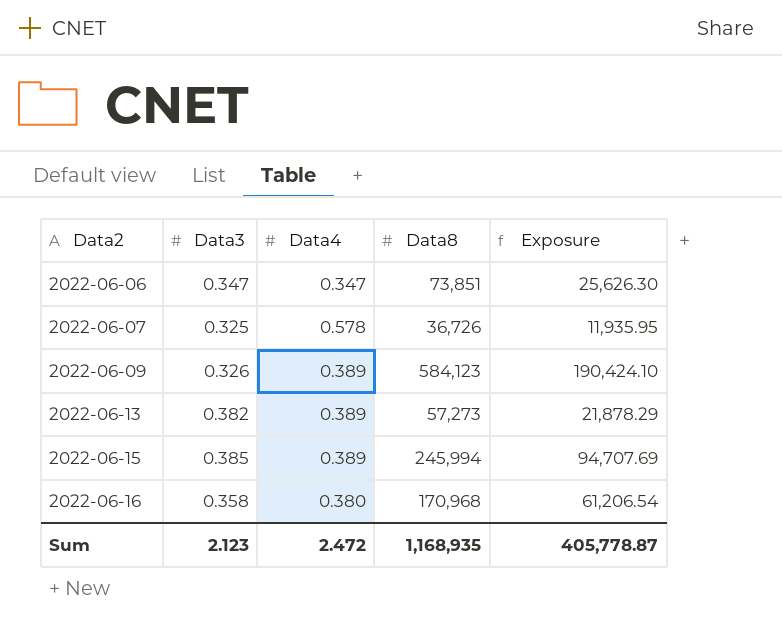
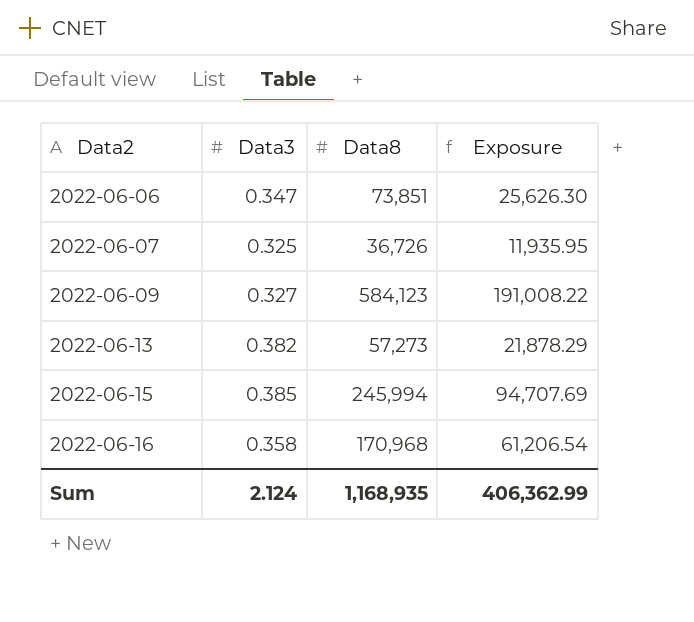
column Data4 | position: 3 -> none
2022-06-09 | Data3: 0.326 -> 0.327
2022-06-09 | Exposure: 190,424.10 -> 191,008.22
Sum | Data3: 2.123 -> 2.124
Sum | Exposure: 405,778.87 -> 406,362.99

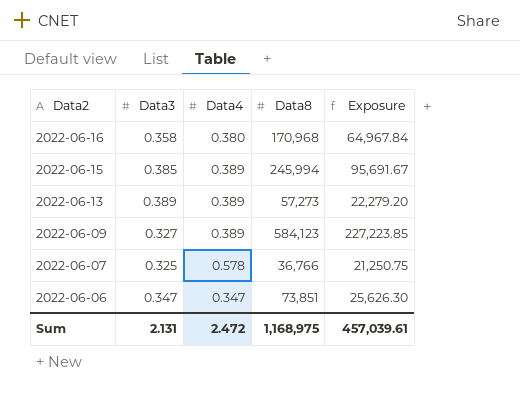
row order: Data2 ascending -> Data2 descending
column Data4 | position: none -> 3
column Exposure | formula: [Data3] * [Data8] -> [Data4] * [Data8]
2022-06-13 | Data3: 0.382 -> 0.389
2022-06-07 | Data8: 36,726 -> 36,766
Sum | Data3: 2.124 -> 2.131
Sum | Data8: 1,168,935 -> 1,168,975
Sum | Exposure: 406,362.99 -> 457,039.61

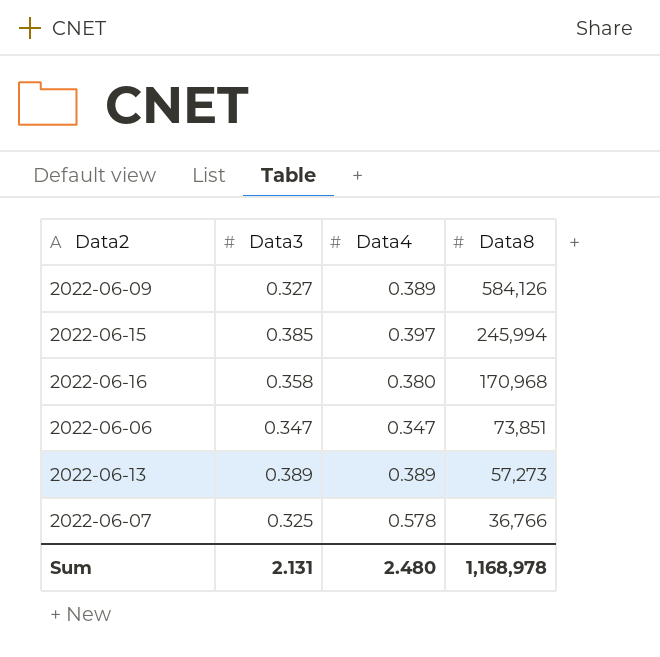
row order: Data2 descending -> Data8 descending
column Exposure | formula: [Data4] * [Data8] -> none
2022-06-09 | Data8: 584,123 -> 584,126
2022-06-15 | Data4: 0.389 -> 0.397
Sum | Data4: 2.472 -> 2.480
Sum | Data8: 1,168,975 -> 1,168,978

